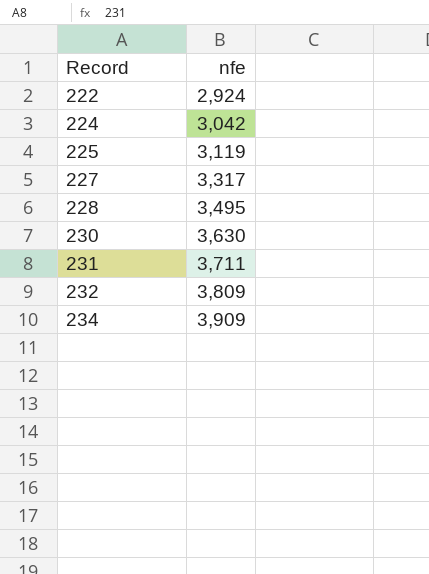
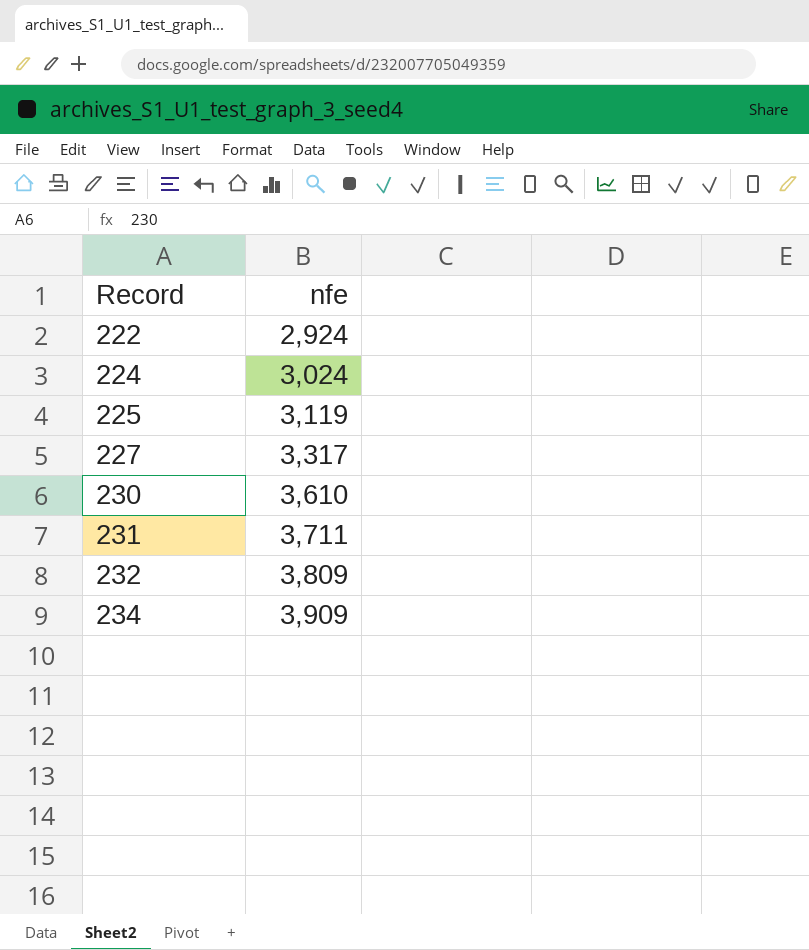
row 228: 3,495 -> none
224 | nfe: 3,042 -> 3,024
230 | nfe: 3,630 -> 3,610

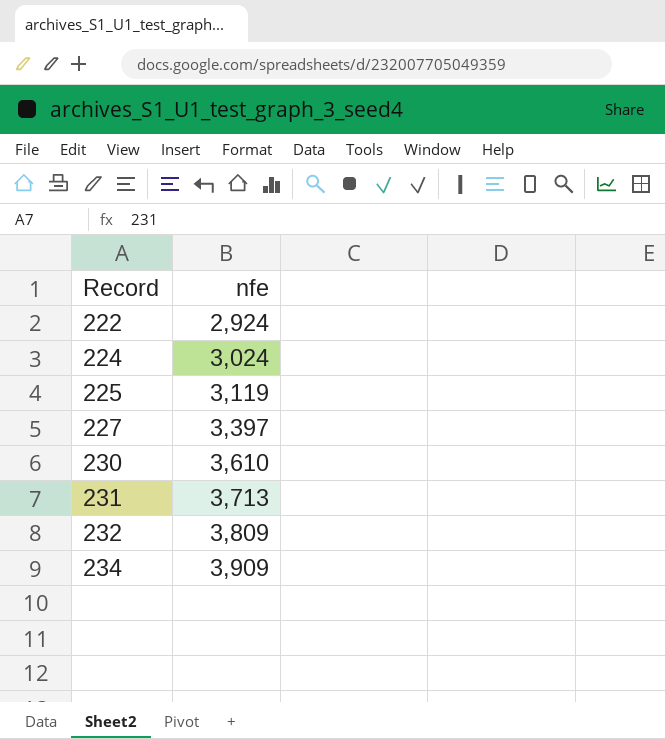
227 | nfe: 3,317 -> 3,397
231 | nfe: 3,711 -> 3,713

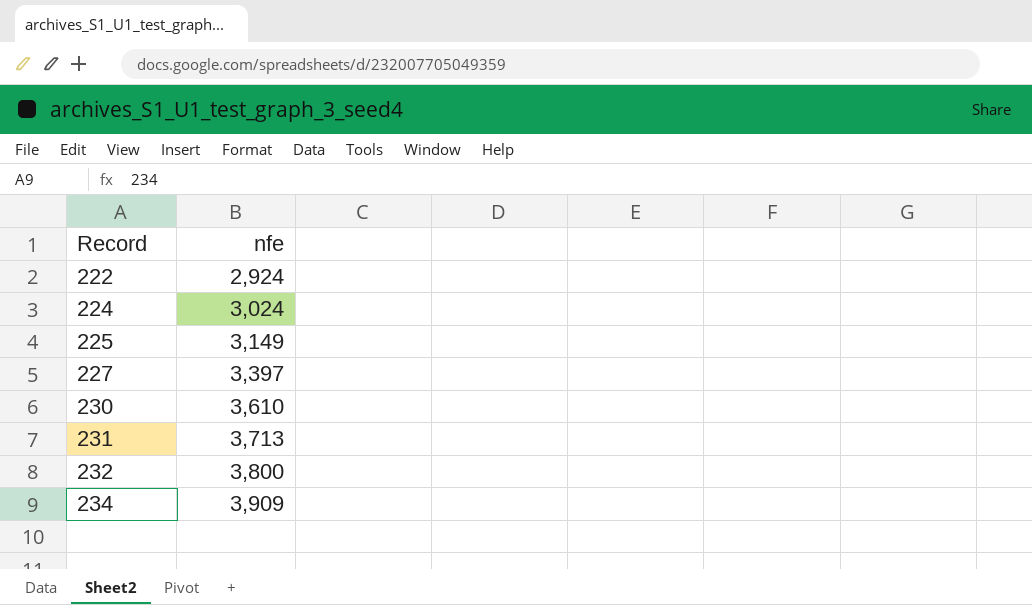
225 | nfe: 3,119 -> 3,149
232 | nfe: 3,809 -> 3,800

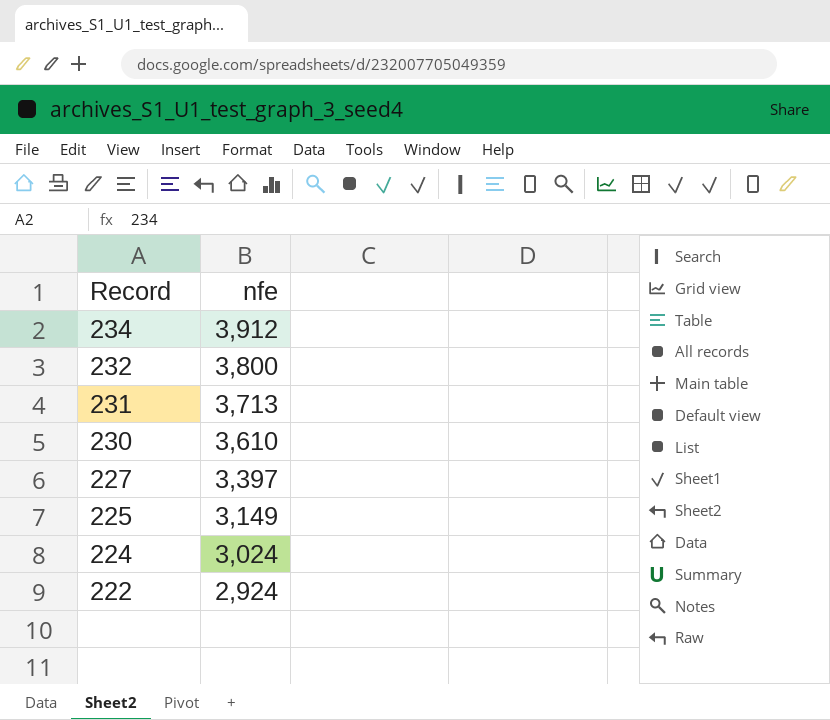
row order: Record ascending -> Record descending
234 | nfe: 3,909 -> 3,912

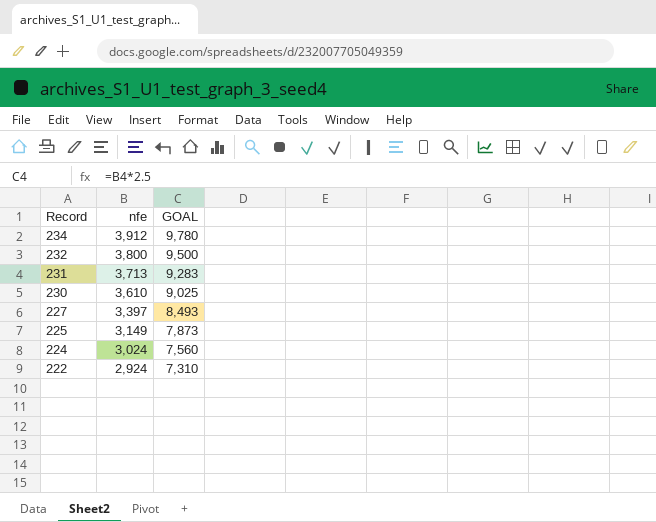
column GOAL | formula: none -> [nfe] * 2.5

